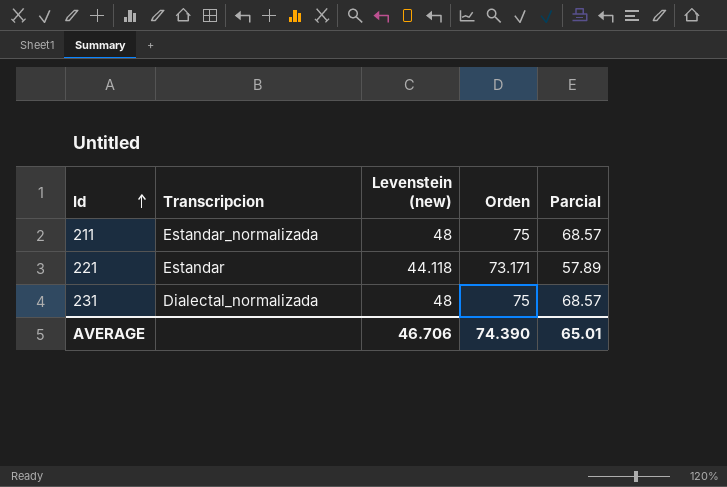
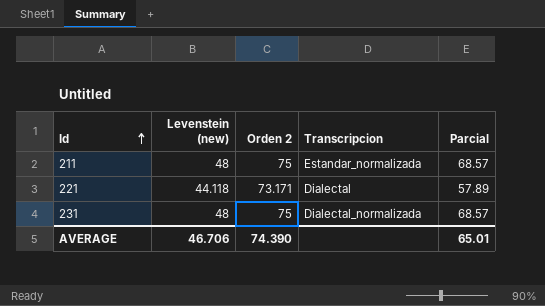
column name: Orden -> Orden 2
column Transcripcion | position: 2 -> 4
221 | Transcripcion: Estandar -> Dialectal

